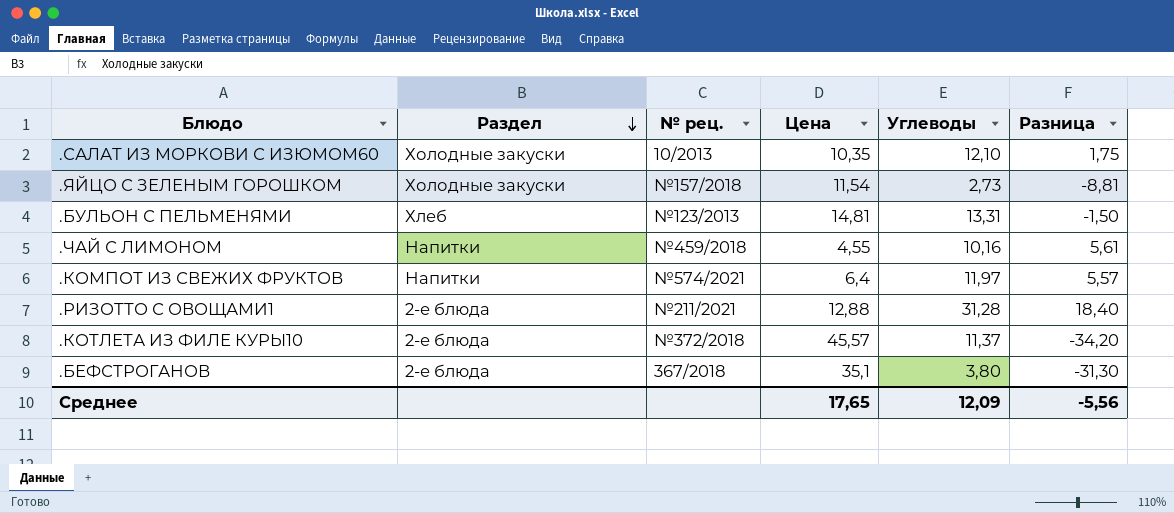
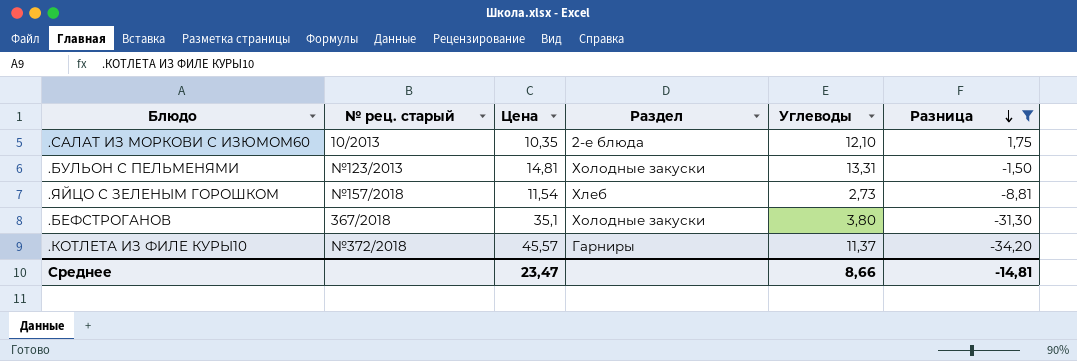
filter: none -> Разница <= 1,75
row order: Раздел descending -> Разница descending
column name: № рец. -> № рец. старый
column Раздел | position: 2 -> 4
.САЛАТ ИЗ МОРКОВИ С ИЗЮМОМ60 | Раздел: Холодные закуски -> 2-е блюда
.БУЛЬОН С ПЕЛЬМЕНЯМИ | Раздел: Хлеб -> Холодные закуски
.ЯЙЦО С ЗЕЛЕНЫМ ГОРОШКОМ | Раздел: Холодные закуски -> Хлеб
.БЕФСТРОГАНОВ | Раздел: 2-е блюда -> Холодные закуски
.КОТЛЕТА ИЗ ФИЛЕ КУРЫ10 | Раздел: 2-е блюда -> Гарниры
Среднее | Цена: 17,65 -> 23,47
Среднее | Углеводы: 12,09 -> 8,66
Среднее | Разница: -5,56 -> -14,81

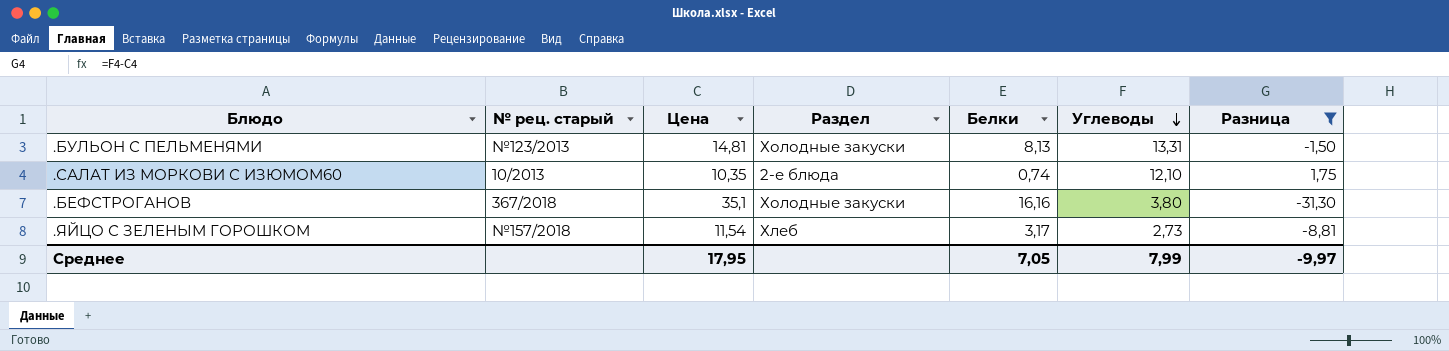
row order: Разница descending -> Углеводы descending
column Белки | position: none -> 5
row .КОТЛЕТА ИЗ ФИЛЕ КУРЫ10: №372/2018 | 45,57 | Гарниры | 11,37 | -34,20 -> none
Среднее | Цена: 23,47 -> 17,95
Среднее | Углеводы: 8,66 -> 7,99
Среднее | Разница: -14,81 -> -9,97

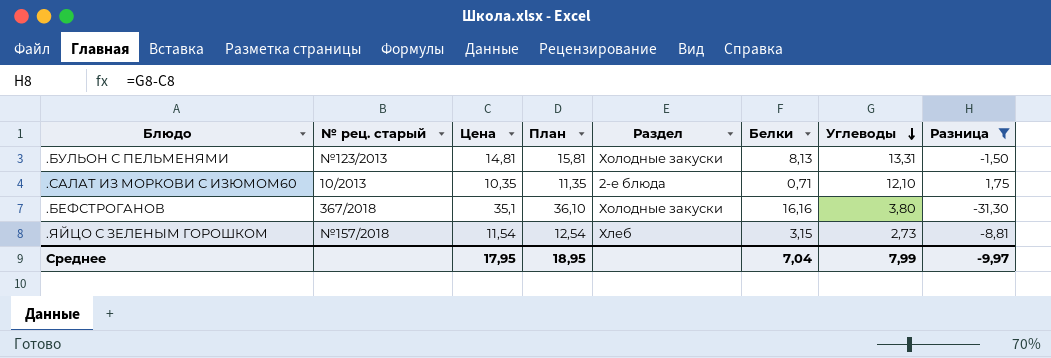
column План | formula: none -> [Цена] + 1
.САЛАТ ИЗ МОРКОВИ С ИЗЮМОМ60 | Белки: 0,74 -> 0,71
.ЯЙЦО С ЗЕЛЕНЫМ ГОРОШКОМ | Белки: 3,17 -> 3,15
Среднее | Белки: 7,05 -> 7,04

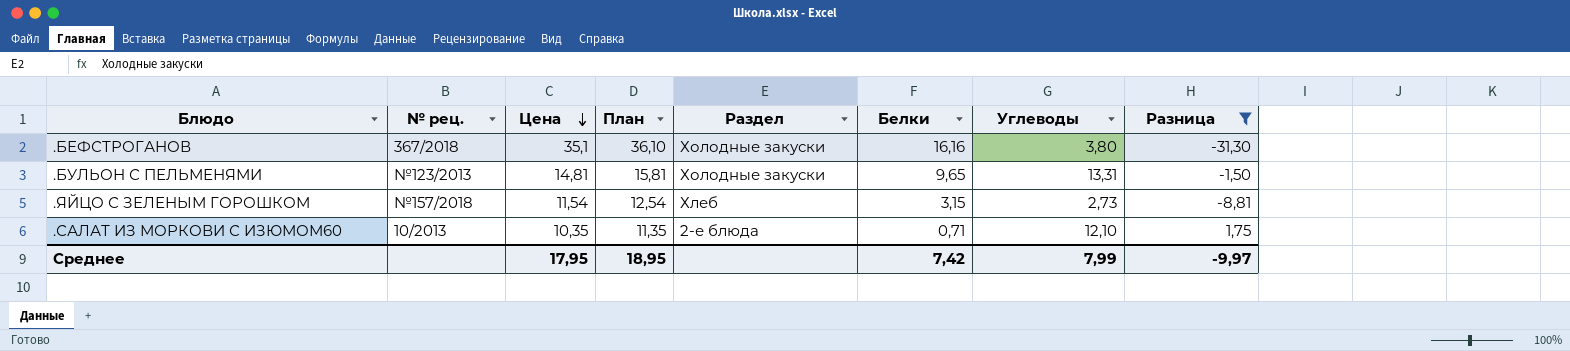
row order: Углеводы descending -> Цена descending
column name: № рец. старый -> № рец.
.БУЛЬОН С ПЕЛЬМЕНЯМИ | Белки: 8,13 -> 9,65
Среднее | Белки: 7,04 -> 7,42

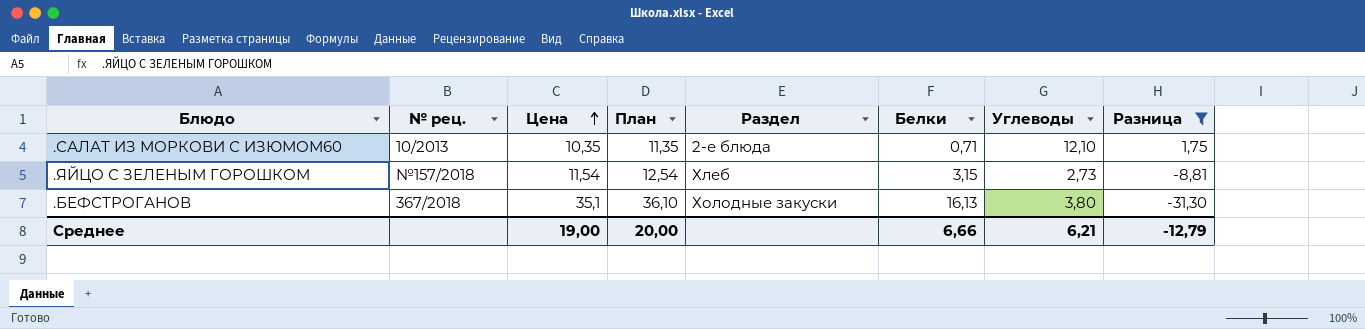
row order: Цена descending -> Цена ascending
row .БУЛЬОН С ПЕЛЬМЕНЯМИ: №123/2013 | 14,81 | 15,81 | Холодные закуски | 9,65 | 13,31 | -1,50 -> none
.БЕФСТРОГАНОВ | Белки: 16,16 -> 16,13
Среднее | Цена: 17,95 -> 19,00
Среднее | План: 18,95 -> 20,00
Среднее | Белки: 7,42 -> 6,66
Среднее | Углеводы: 7,99 -> 6,21
Среднее | Разница: -9,97 -> -12,79

